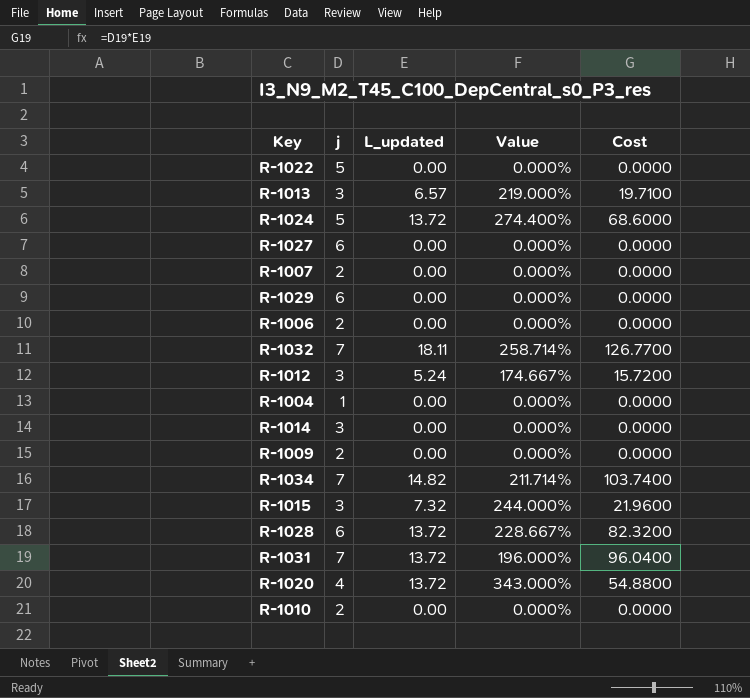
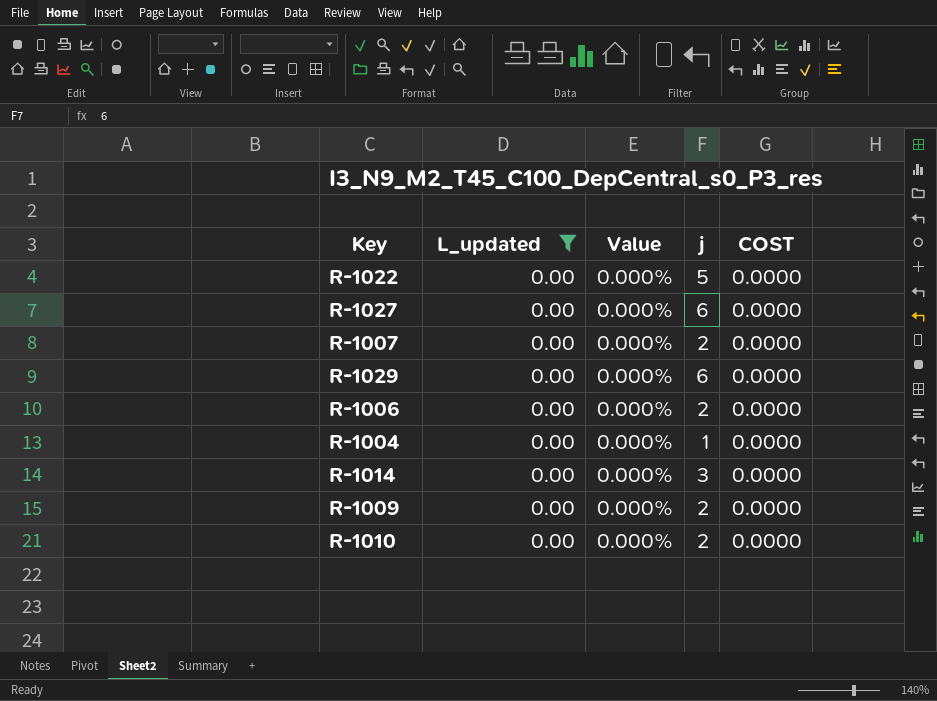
filter: none -> L_updated = 0.00
column j | position: 2 -> 4
column name: Cost -> COST

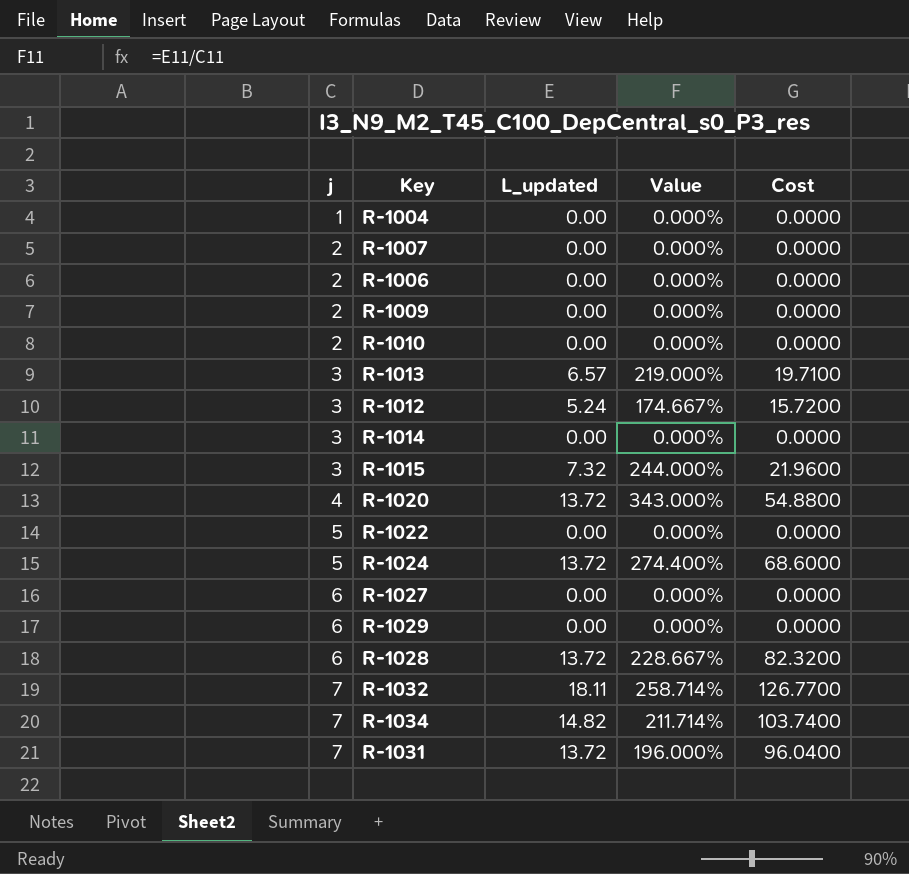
filter: L_updated = 0.00 -> none
row order: none -> j ascending
column j | position: 4 -> 1
column name: COST -> Cost

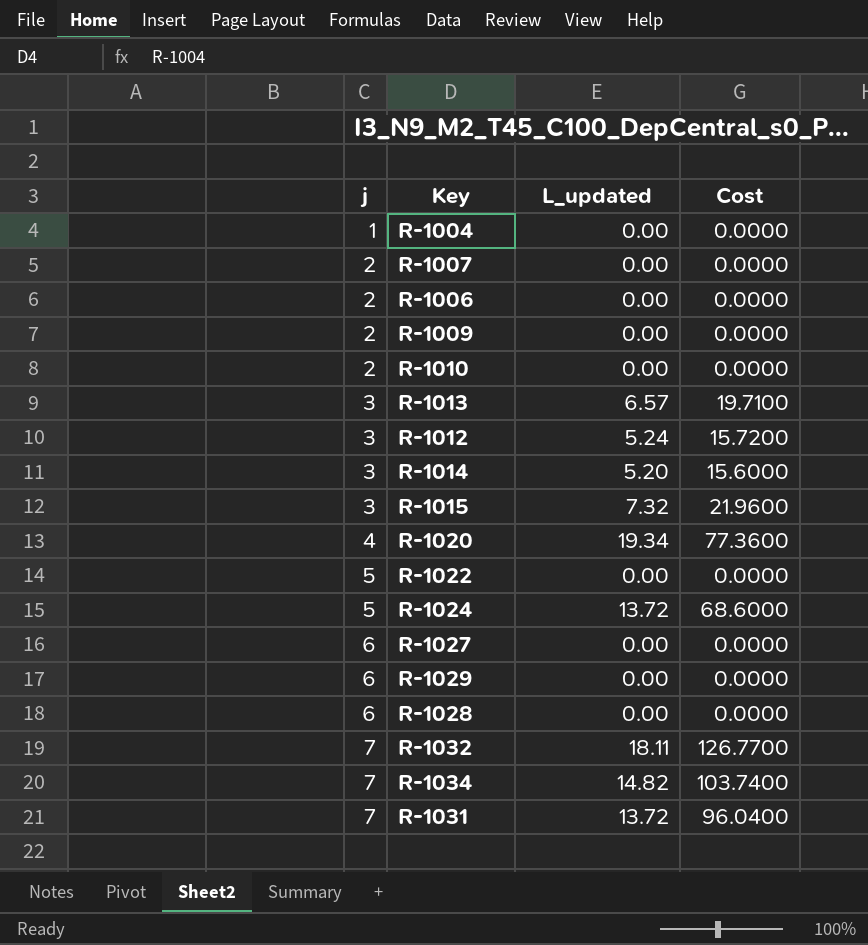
column Value | formula: [L_updated] / [j] -> none
R-1014 | L_updated: 0.00 -> 5.20
R-1014 | Cost: 0.0000 -> 15.6000
R-1020 | L_updated: 13.72 -> 19.34
R-1020 | Cost: 54.8800 -> 77.3600
R-1028 | L_updated: 13.72 -> 0.00
R-1028 | Cost: 82.3200 -> 0.0000

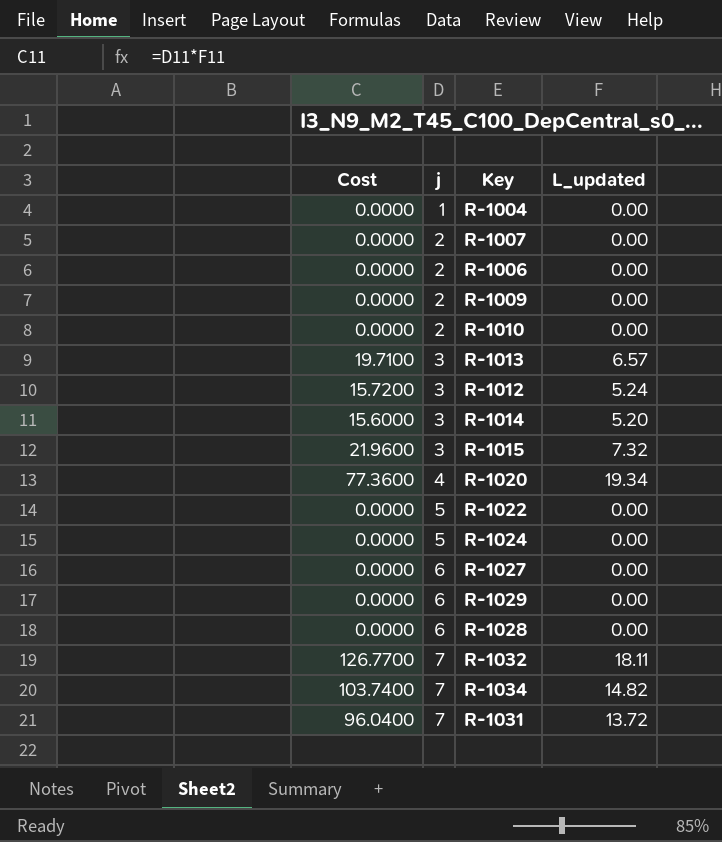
column Cost | position: 4 -> 1
R-1024 | Cost: 68.6000 -> 0.0000
R-1024 | L_updated: 13.72 -> 0.00

